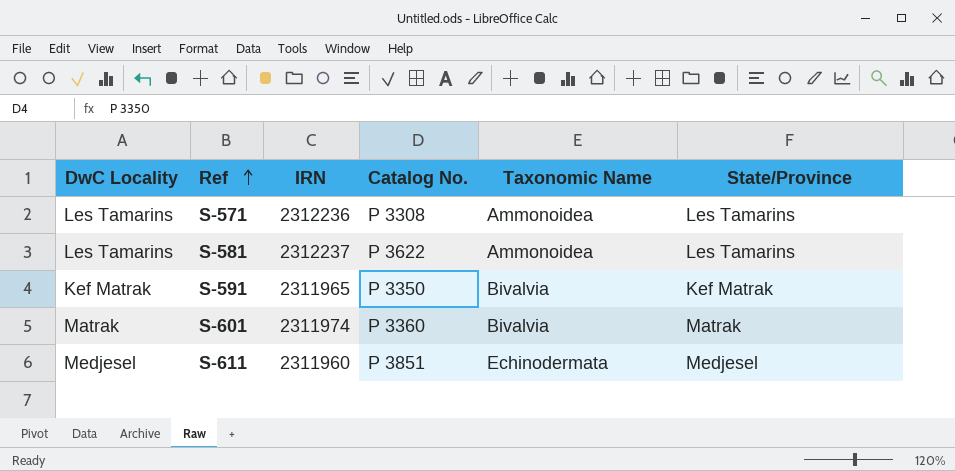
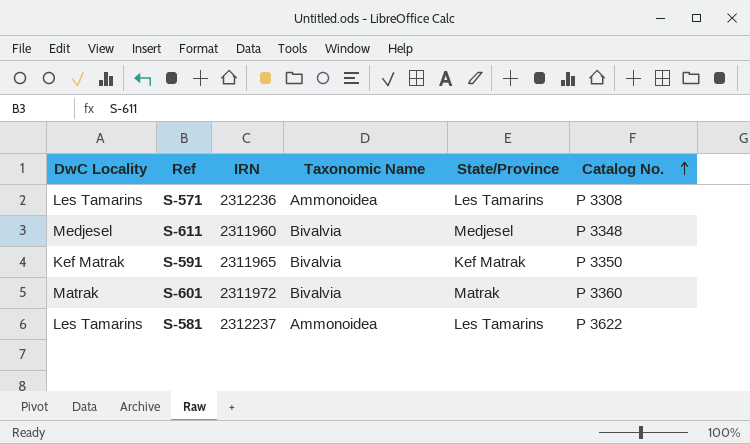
row order: Ref ascending -> Catalog No. ascending
column Catalog No. | position: 4 -> 6
S-611 | Taxonomic Name: Echinodermata -> Bivalvia
S-611 | Catalog No.: P 3851 -> P 3348
S-601 | IRN: 2311974 -> 2311972

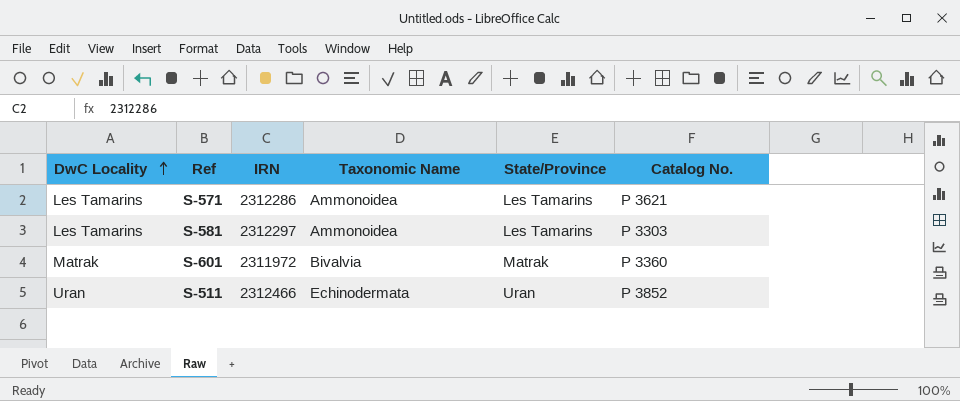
row order: Catalog No. ascending -> DwC Locality ascending
row S-611: Medjesel | 2311960 | Bivalvia | Medjesel | P 3348 -> none
row S-591: Kef Matrak | 2311965 | Bivalvia | Kef Matrak | P 3350 -> none
S-571 | IRN: 2312236 -> 2312286
S-571 | Catalog No.: P 3308 -> P 3621
S-581 | IRN: 2312237 -> 2312297
S-581 | Catalog No.: P 3622 -> P 3303
row S-511: none -> Uran | 2312466 | Echinodermata | Uran | P 3852

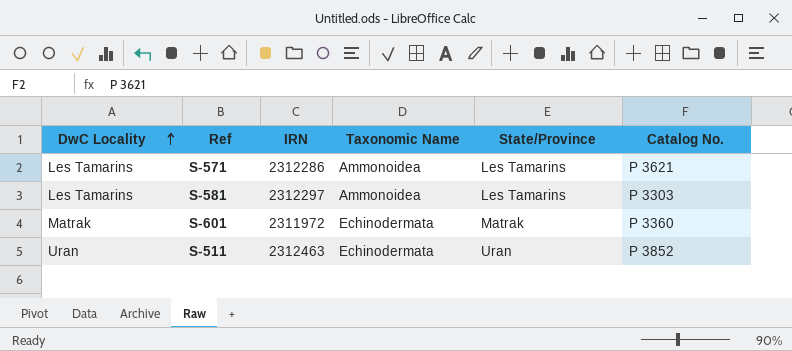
S-601 | Taxonomic Name: Bivalvia -> Echinodermata
S-511 | IRN: 2312466 -> 2312463

